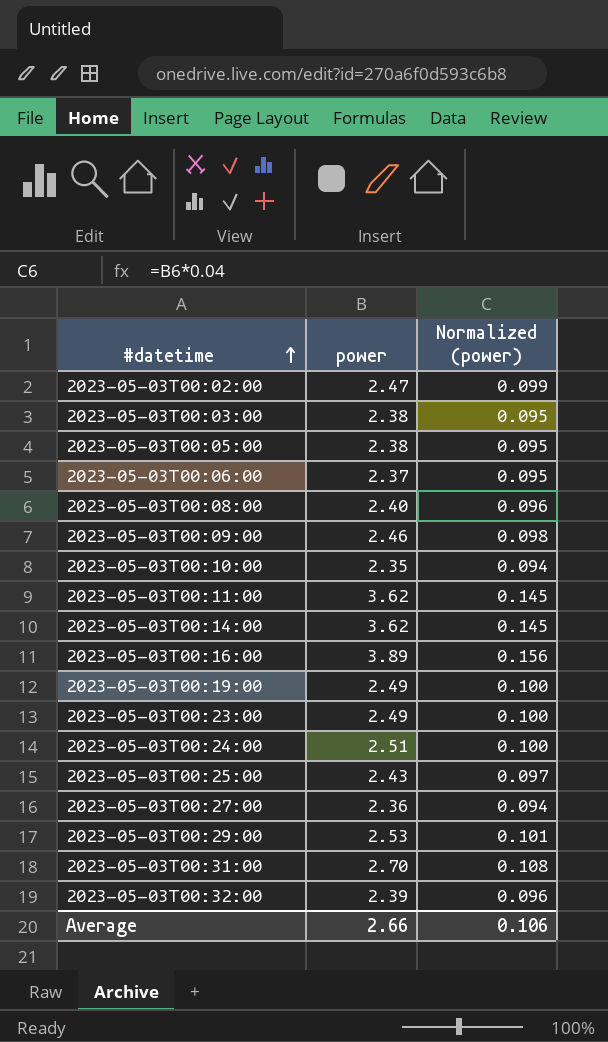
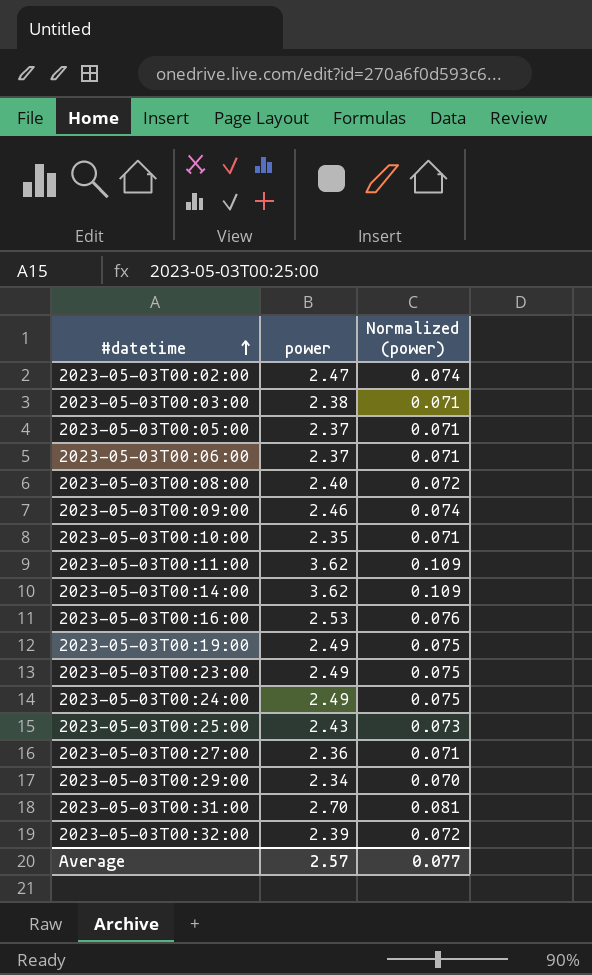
column Normalized (power) | formula: [power] * 0.04 -> [power] * 0.03
2023-05-03T00:05:00 | power: 2.38 -> 2.37
2023-05-03T00:16:00 | power: 3.89 -> 2.53
2023-05-03T00:24:00 | power: 2.51 -> 2.49
2023-05-03T00:29:00 | power: 2.53 -> 2.34
Average | power: 2.66 -> 2.57
Average | Normalized (power): 0.106 -> 0.077

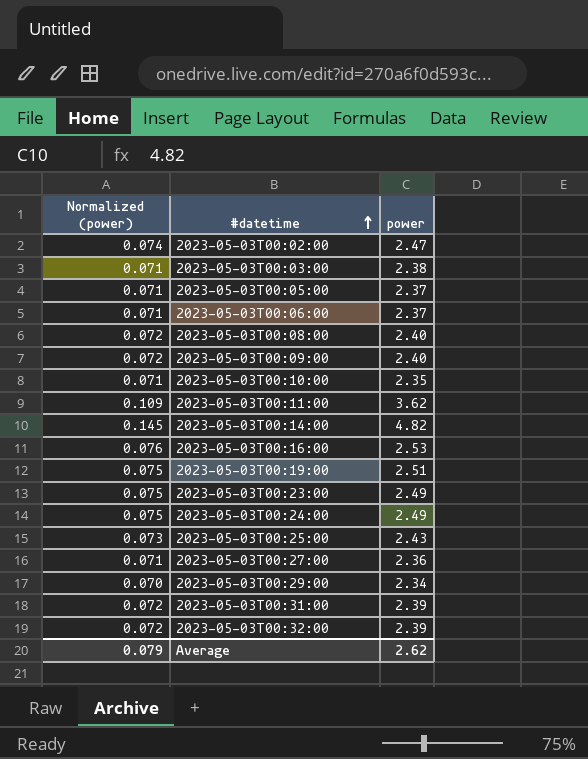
column Normalized (power) | position: 3 -> 1
2023-05-03T00:09:00 | Normalized (power): 0.074 -> 0.072
2023-05-03T00:09:00 | power: 2.46 -> 2.40
2023-05-03T00:14:00 | Normalized (power): 0.109 -> 0.145
2023-05-03T00:14:00 | power: 3.62 -> 4.82
2023-05-03T00:19:00 | power: 2.49 -> 2.51
2023-05-03T00:31:00 | Normalized (power): 0.081 -> 0.072
2023-05-03T00:31:00 | power: 2.70 -> 2.39
Average | Normalized (power): 0.077 -> 0.079
Average | power: 2.57 -> 2.62

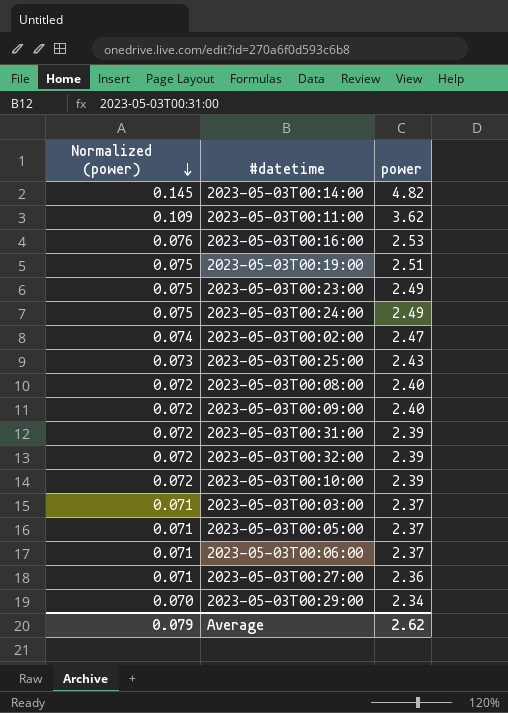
row order: #datetime ascending -> Normalized (power) descending
2023-05-03T00:10:00 | Normalized (power): 0.071 -> 0.072
2023-05-03T00:10:00 | power: 2.35 -> 2.39
2023-05-03T00:03:00 | power: 2.38 -> 2.37

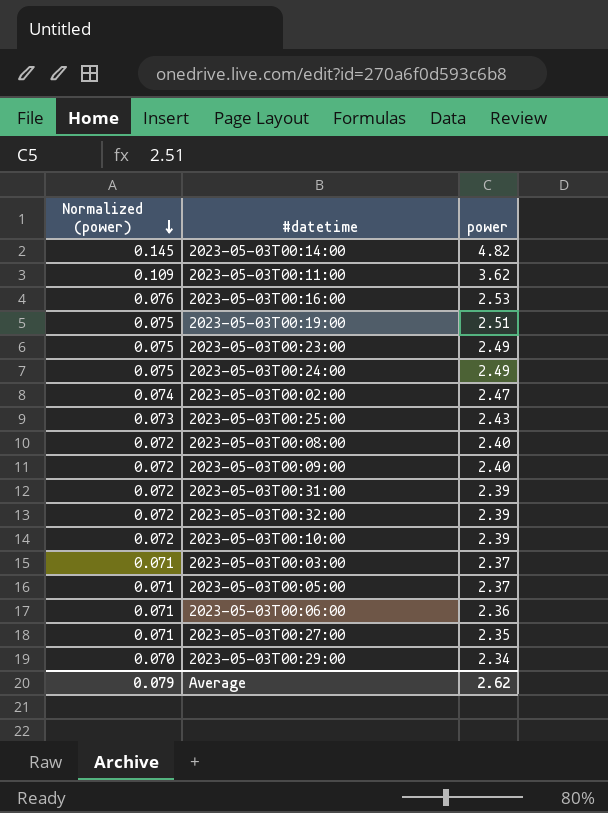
2023-05-03T00:06:00 | power: 2.37 -> 2.36
2023-05-03T00:27:00 | power: 2.36 -> 2.35

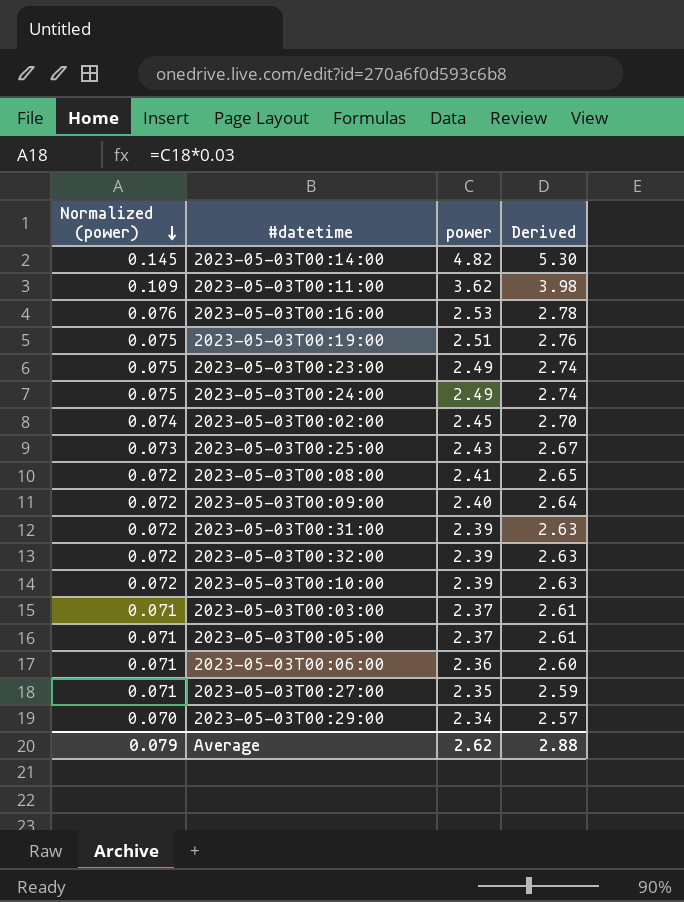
column Derived | formula: none -> [power] * 1.1
2023-05-03T00:02:00 | power: 2.47 -> 2.45
2023-05-03T00:08:00 | power: 2.40 -> 2.41

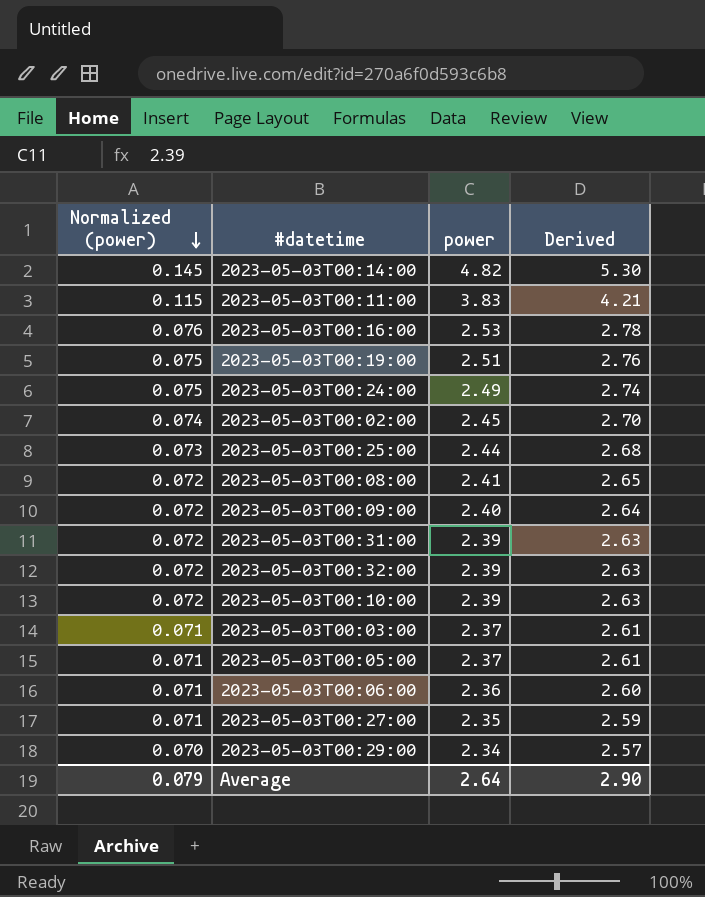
row 2023-05-03T00:23:00: 0.075 | 2.49 | 2.74 -> none
2023-05-03T00:11:00 | Normalized (power): 0.109 -> 0.115
2023-05-03T00:11:00 | power: 3.62 -> 3.83
2023-05-03T00:11:00 | Derived: 3.98 -> 4.21
2023-05-03T00:25:00 | power: 2.43 -> 2.44
2023-05-03T00:25:00 | Derived: 2.67 -> 2.68
Average | power: 2.62 -> 2.64
Average | Derived: 2.88 -> 2.90

